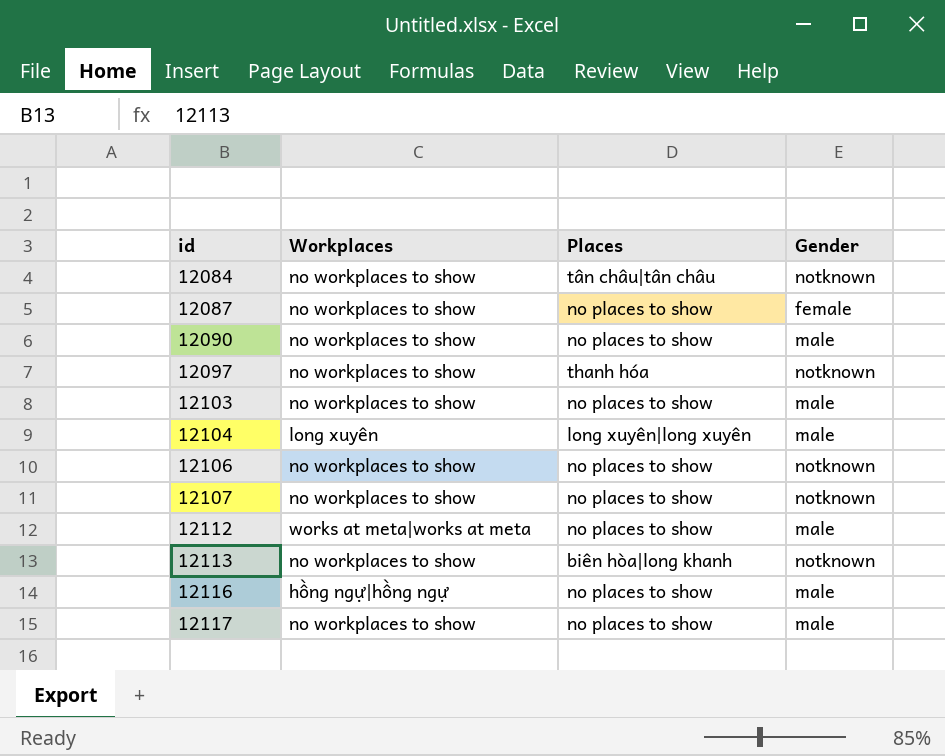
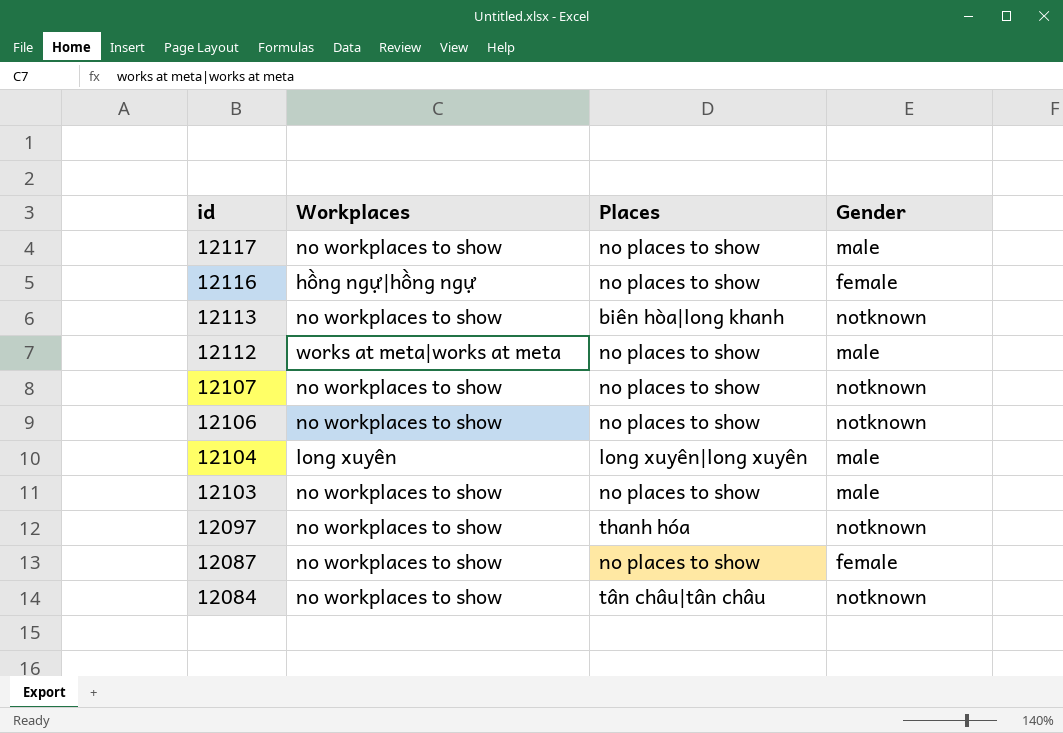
row order: id ascending -> id descending
row 12090: no workplaces to show | no places to show | male -> none
12116 | Gender: male -> female

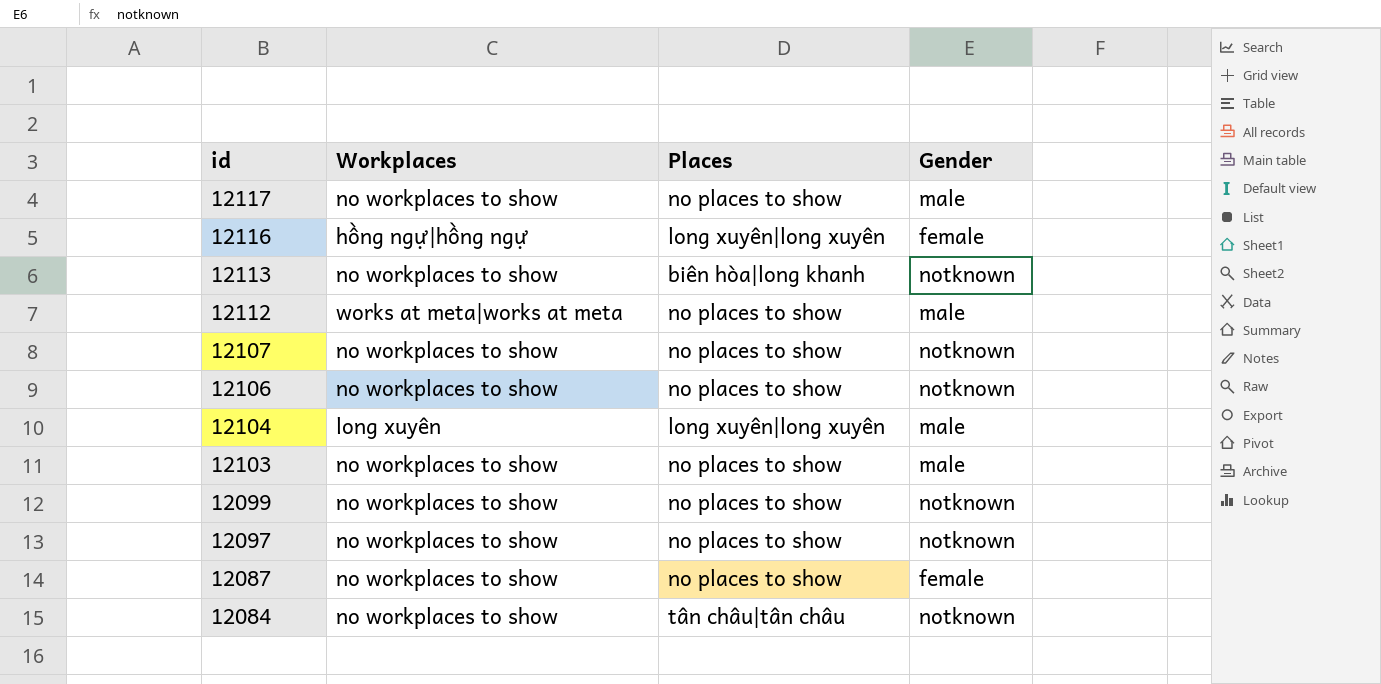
12116 | Places: no places to show -> long xuyên|long xuyên
row 12099: none -> no workplaces to show | no places to show | notknown
12097 | Places: thanh hóa -> no places to show

